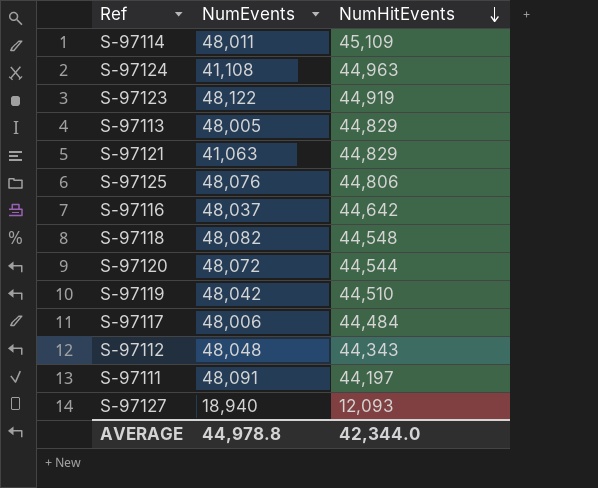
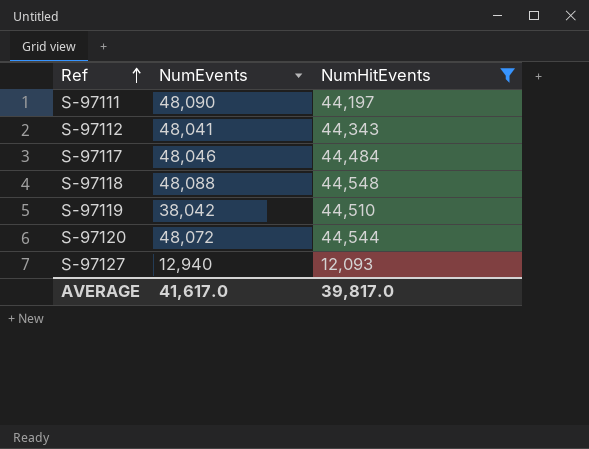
filter: none -> NumHitEvents <= 44,548
row order: NumHitEvents descending -> Ref ascending
S-97111 | NumEvents: 48,091 -> 48,090
S-97112 | NumEvents: 48,048 -> 48,041
S-97117 | NumEvents: 48,006 -> 48,046
S-97118 | NumEvents: 48,082 -> 48,088
S-97119 | NumEvents: 48,042 -> 38,042
S-97127 | NumEvents: 18,940 -> 12,940
AVERAGE | NumEvents: 44,978.8 -> 41,617.0
AVERAGE | NumHitEvents: 42,344.0 -> 39,817.0

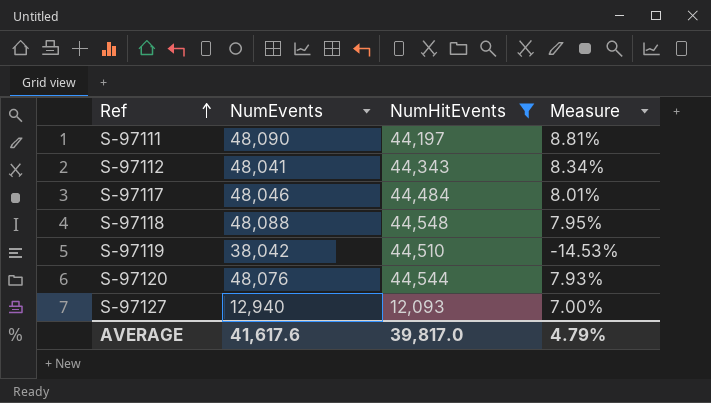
column Measure | formula: none -> ([NumEvents] - [NumHitEvents]) / [NumHitEvents]
S-97120 | NumEvents: 48,072 -> 48,076
AVERAGE | NumEvents: 41,617.0 -> 41,617.6

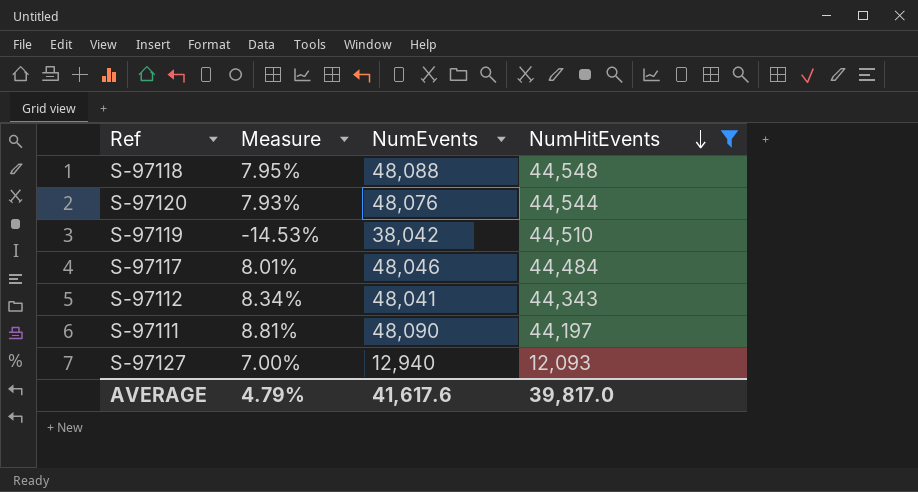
row order: Ref ascending -> NumHitEvents descending
column Measure | position: 4 -> 2

